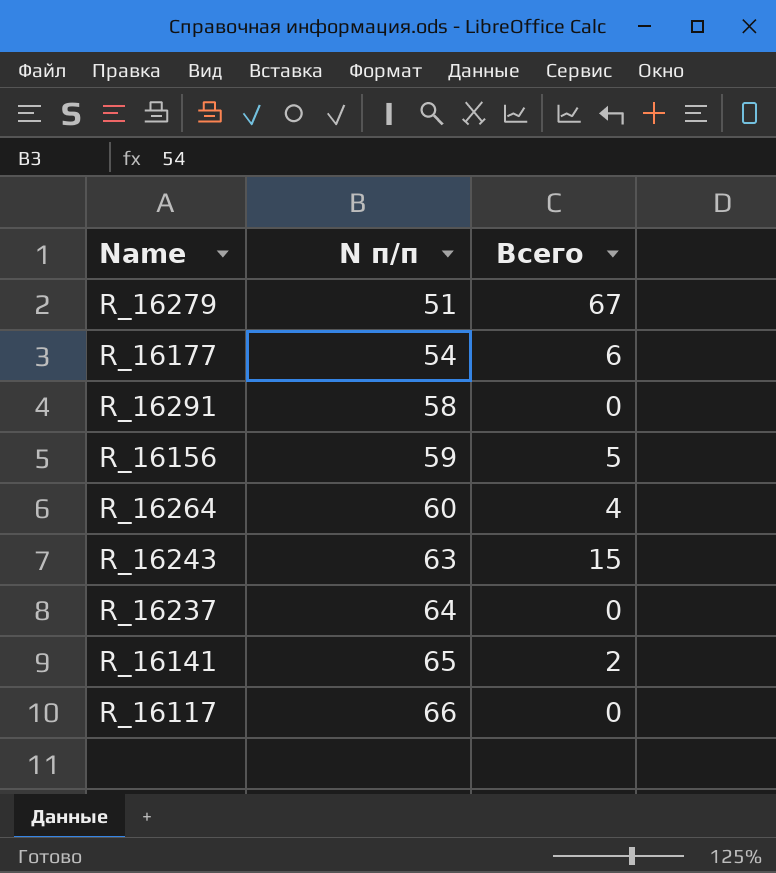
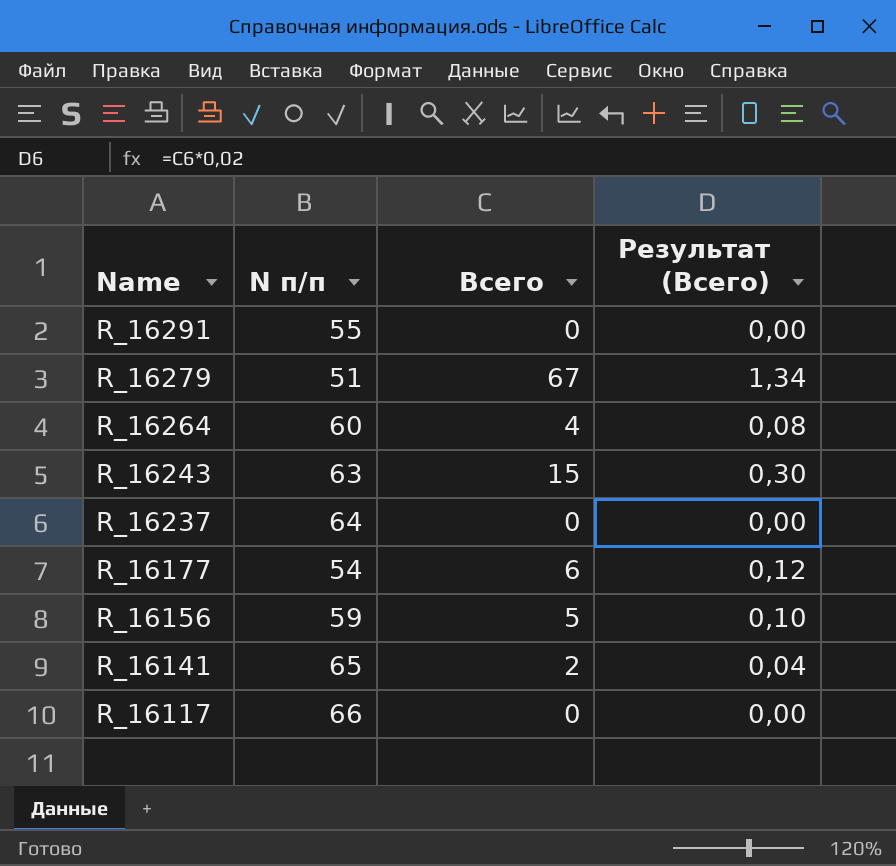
row order: N п/п ascending -> Name descending
column Результат (Всего) | formula: none -> [Всего] * 0,02
R_16291 | N п/п: 58 -> 55

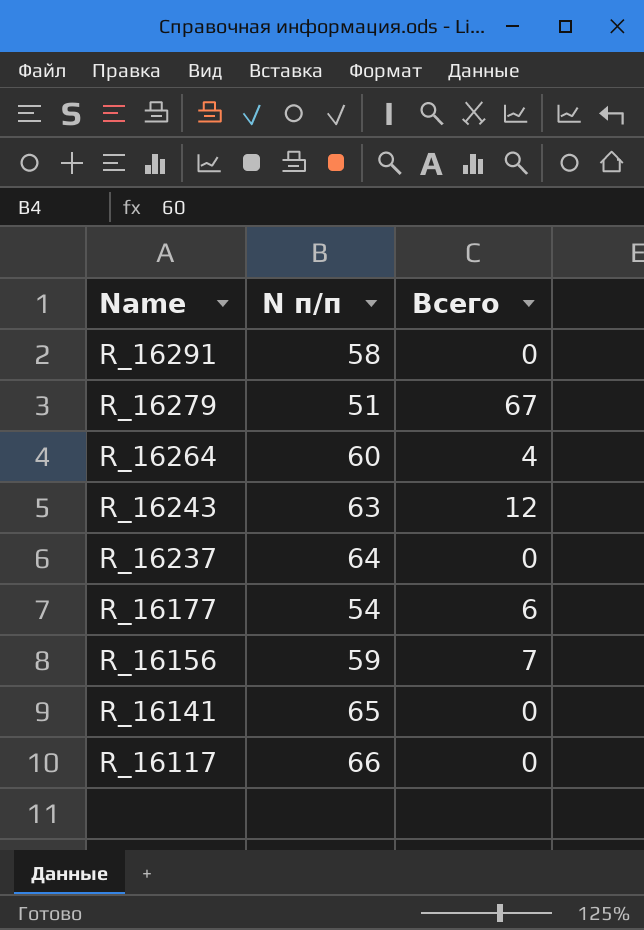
column Результат (Всего) | formula: [Всего] * 0,02 -> none
R_16291 | N п/п: 55 -> 58
R_16243 | Всего: 15 -> 12
R_16156 | Всего: 5 -> 7
R_16141 | Всего: 2 -> 0

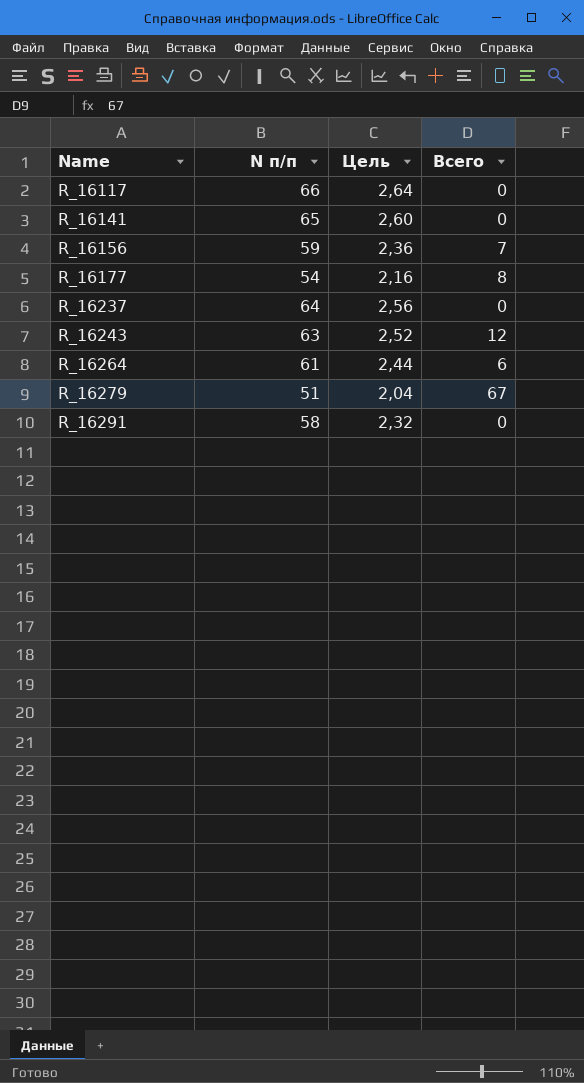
row order: Name descending -> Name ascending
column Цель | formula: none -> [N п/п] * 0,04
R_16177 | Всего: 6 -> 8
R_16264 | N п/п: 60 -> 61
R_16264 | Всего: 4 -> 6

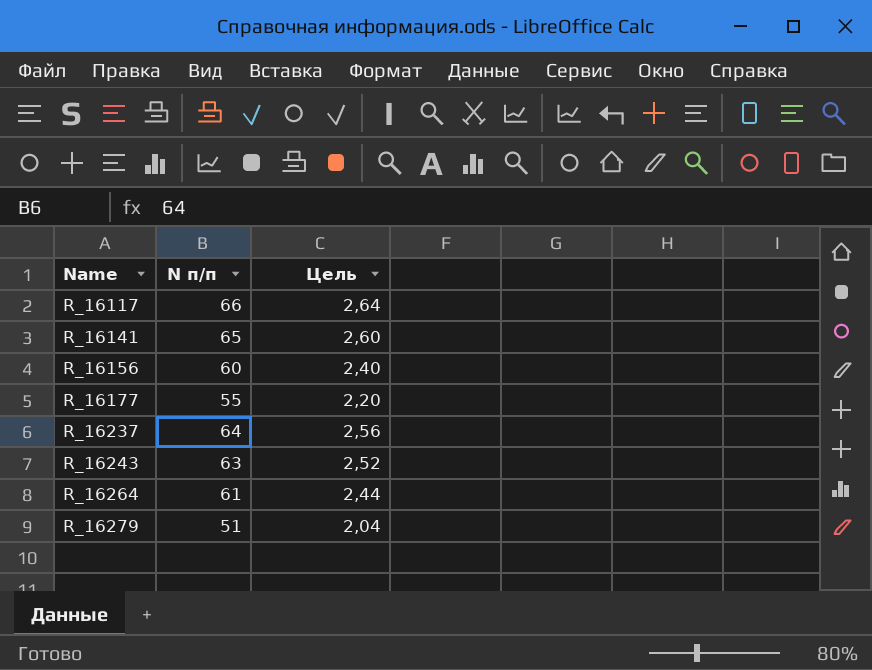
column Всего | position: 4 -> none
row R_16291: 58 | 2,32 | 0 -> none
R_16156 | N п/п: 59 -> 60
R_16156 | Цель: 2,36 -> 2,40
R_16177 | N п/п: 54 -> 55
R_16177 | Цель: 2,16 -> 2,20

